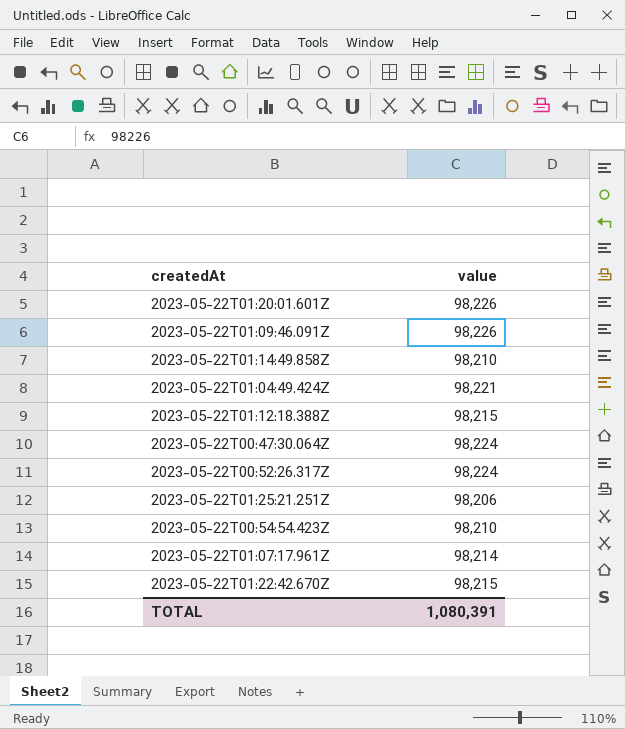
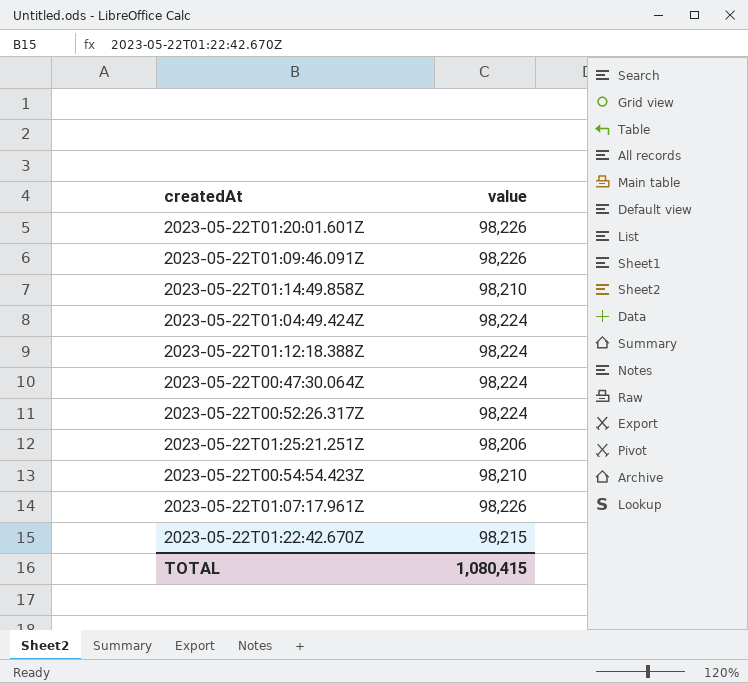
2023-05-22T01:04:49.424Z | value: 98,221 -> 98,224
2023-05-22T01:12:18.388Z | value: 98,215 -> 98,224
2023-05-22T01:07:17.961Z | value: 98,214 -> 98,226
TOTAL | value: 1,080,391 -> 1,080,415

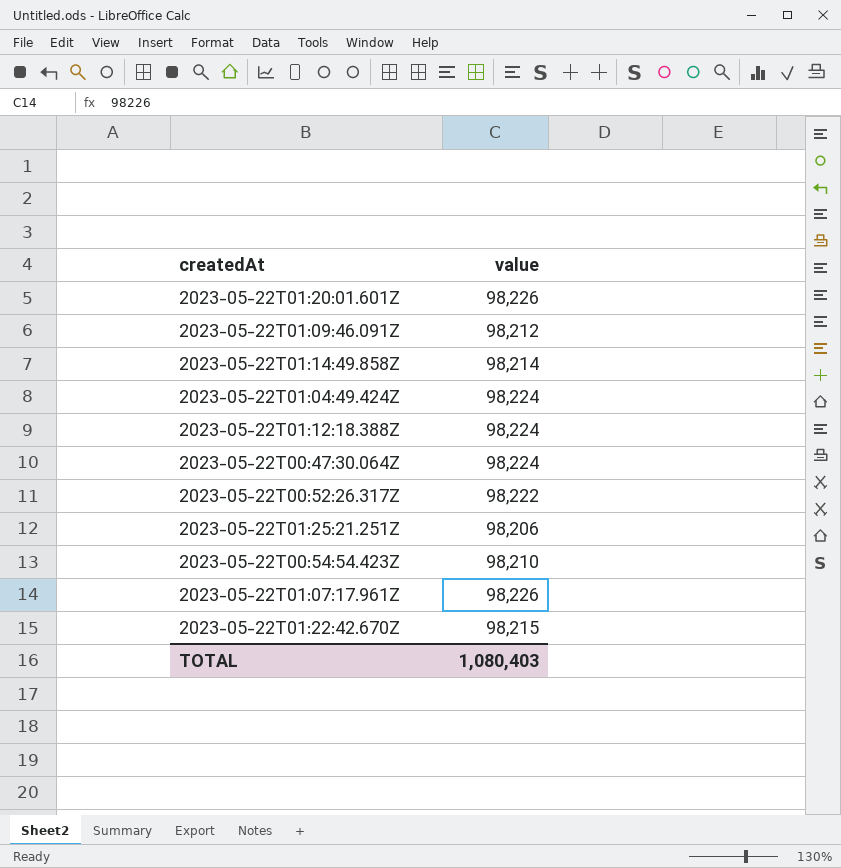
2023-05-22T01:09:46.091Z | value: 98,226 -> 98,212
2023-05-22T01:14:49.858Z | value: 98,210 -> 98,214
2023-05-22T00:52:26.317Z | value: 98,224 -> 98,222
TOTAL | value: 1,080,415 -> 1,080,403

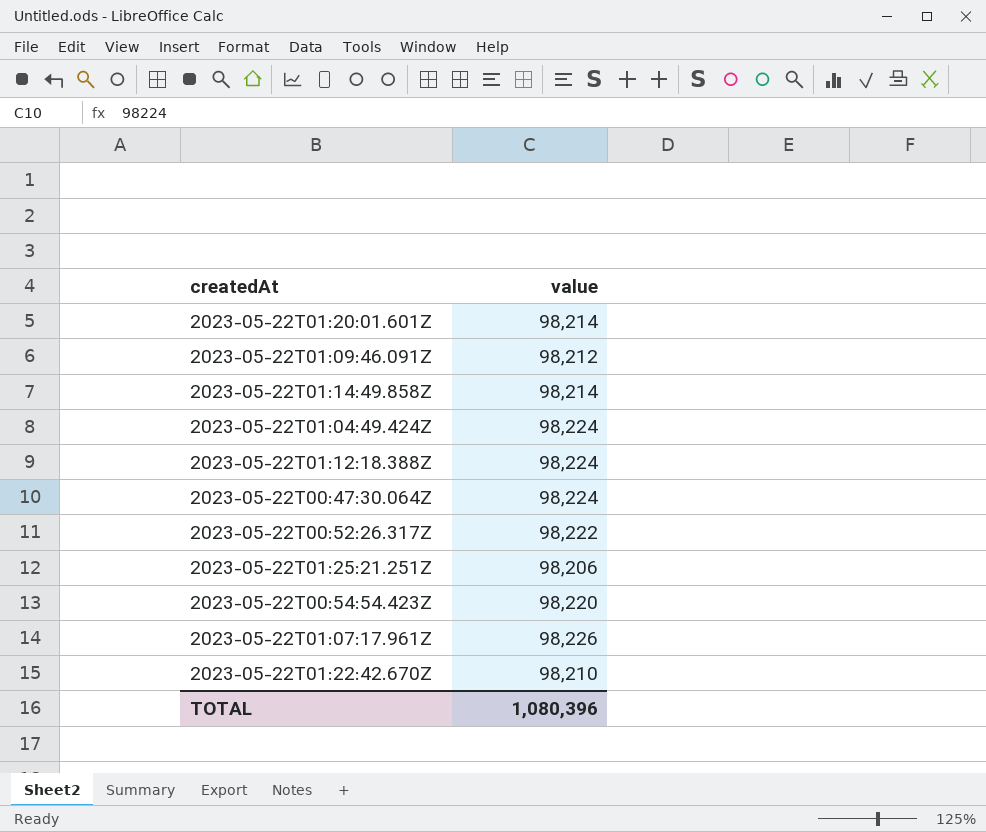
2023-05-22T01:20:01.601Z | value: 98,226 -> 98,214
2023-05-22T00:54:54.423Z | value: 98,210 -> 98,220
2023-05-22T01:22:42.670Z | value: 98,215 -> 98,210
TOTAL | value: 1,080,403 -> 1,080,396

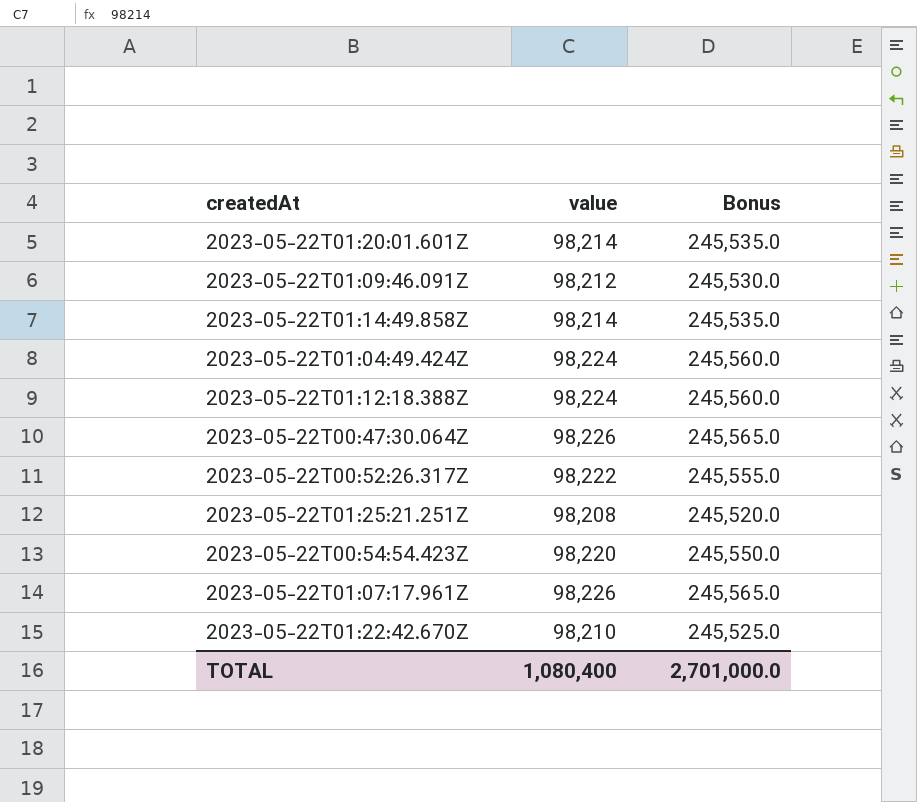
column Bonus | formula: none -> [value] * 2.5
2023-05-22T00:47:30.064Z | value: 98,224 -> 98,226
2023-05-22T01:25:21.251Z | value: 98,206 -> 98,208
TOTAL | value: 1,080,396 -> 1,080,400

